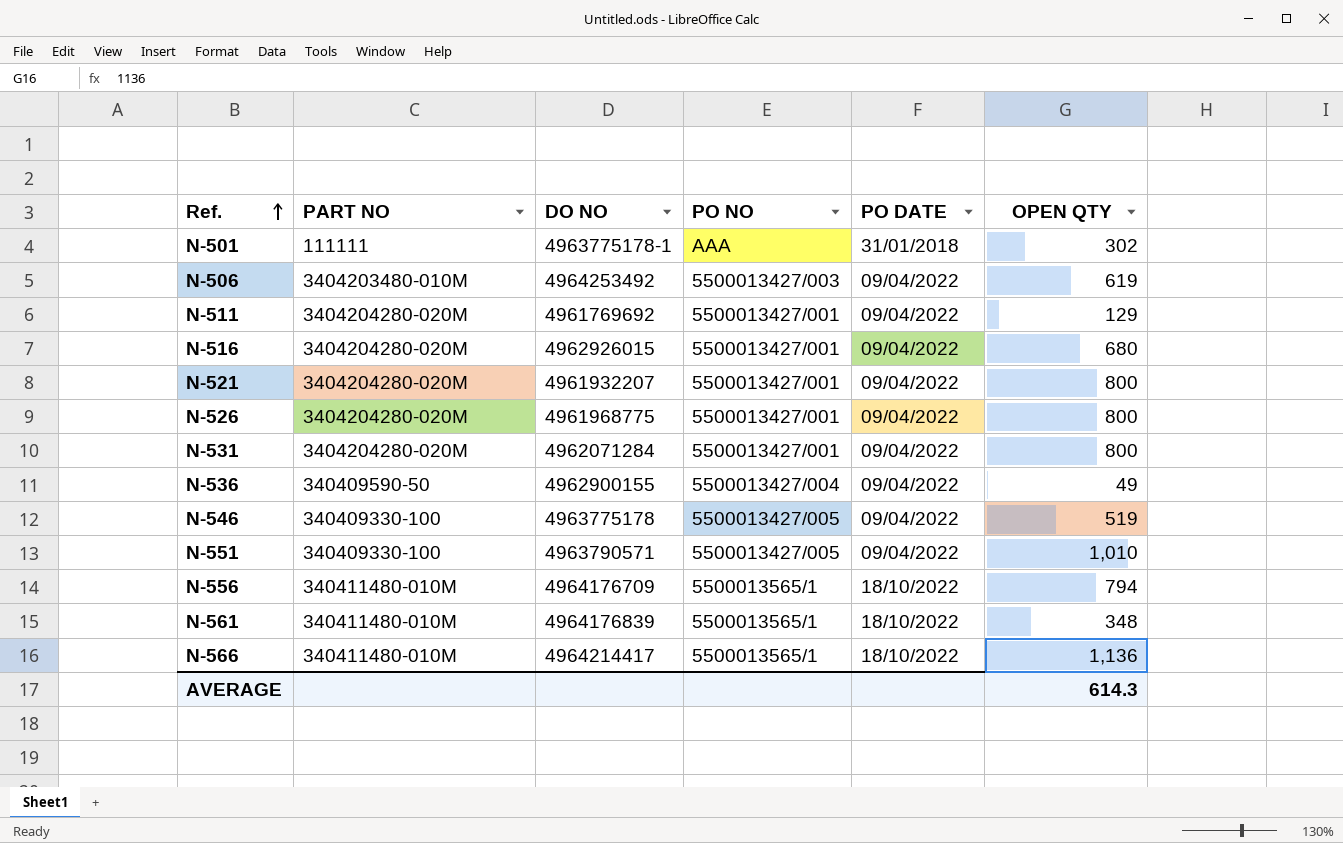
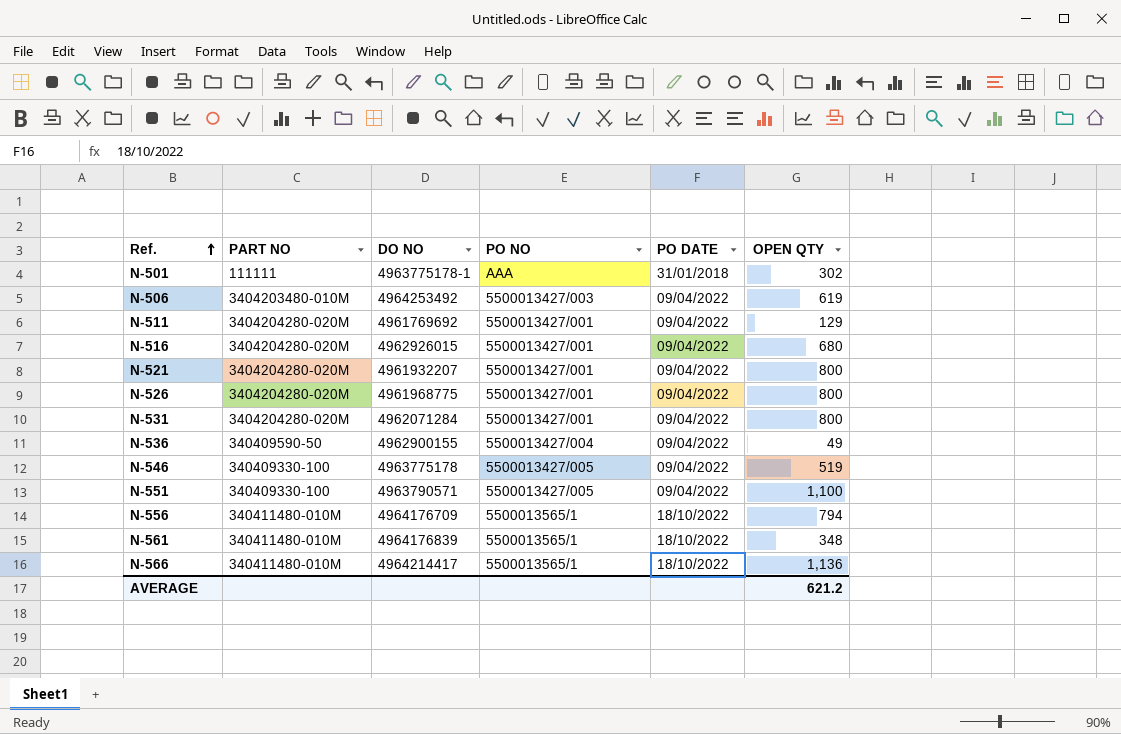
N-551 | OPEN QTY: 1,010 -> 1,100
AVERAGE | OPEN QTY: 614.3 -> 621.2

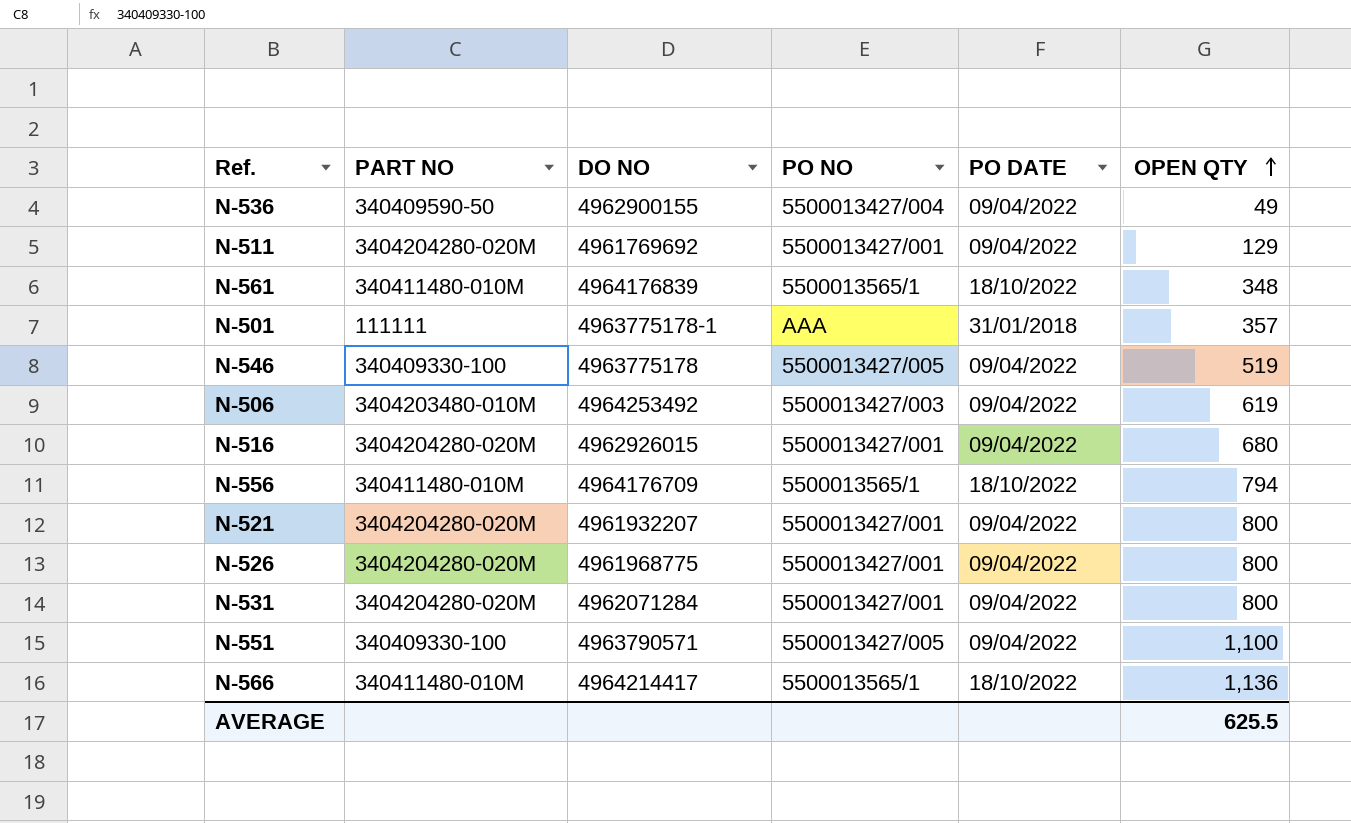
row order: Ref. ascending -> OPEN QTY ascending
N-501 | OPEN QTY: 302 -> 357
AVERAGE | OPEN QTY: 621.2 -> 625.5

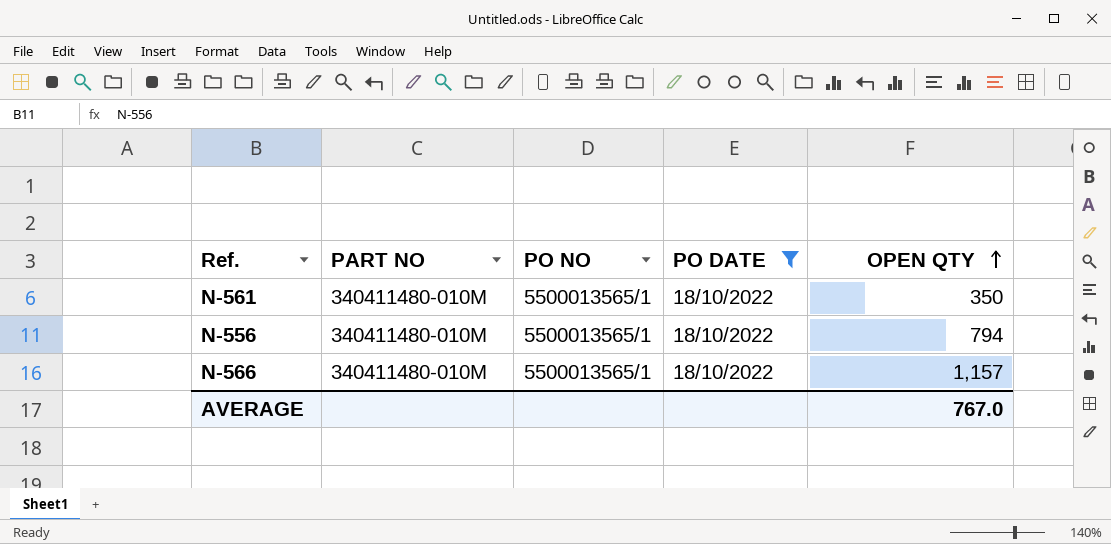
filter: none -> PO DATE = 18/10/2022
column DO NO | position: 3 -> none
N-561 | OPEN QTY: 348 -> 350
N-566 | OPEN QTY: 1,136 -> 1,157
AVERAGE | OPEN QTY: 625.5 -> 767.0

